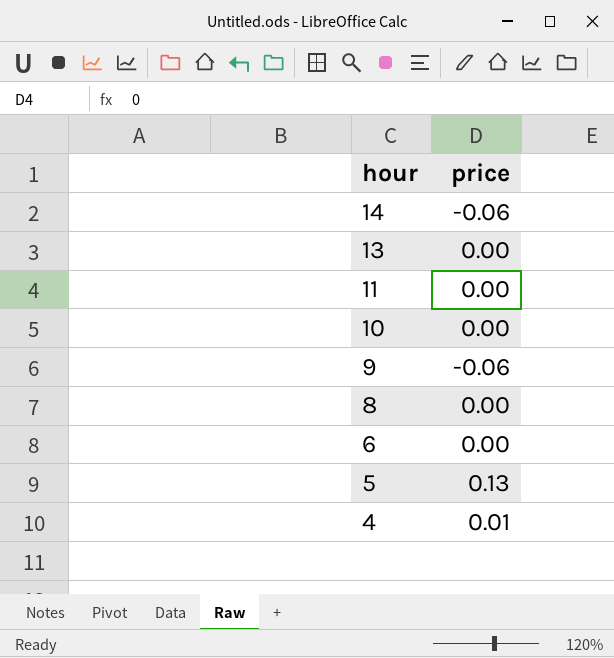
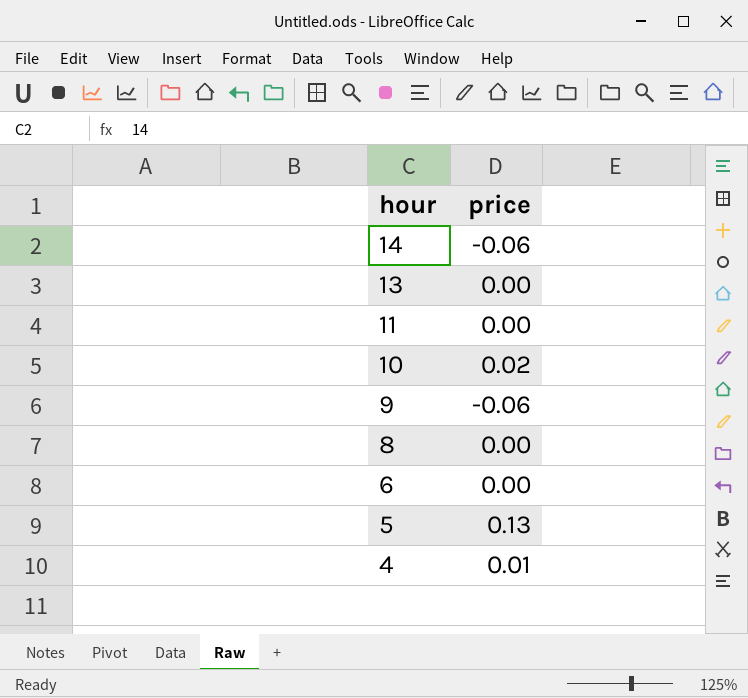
10 | price: 0.00 -> 0.02

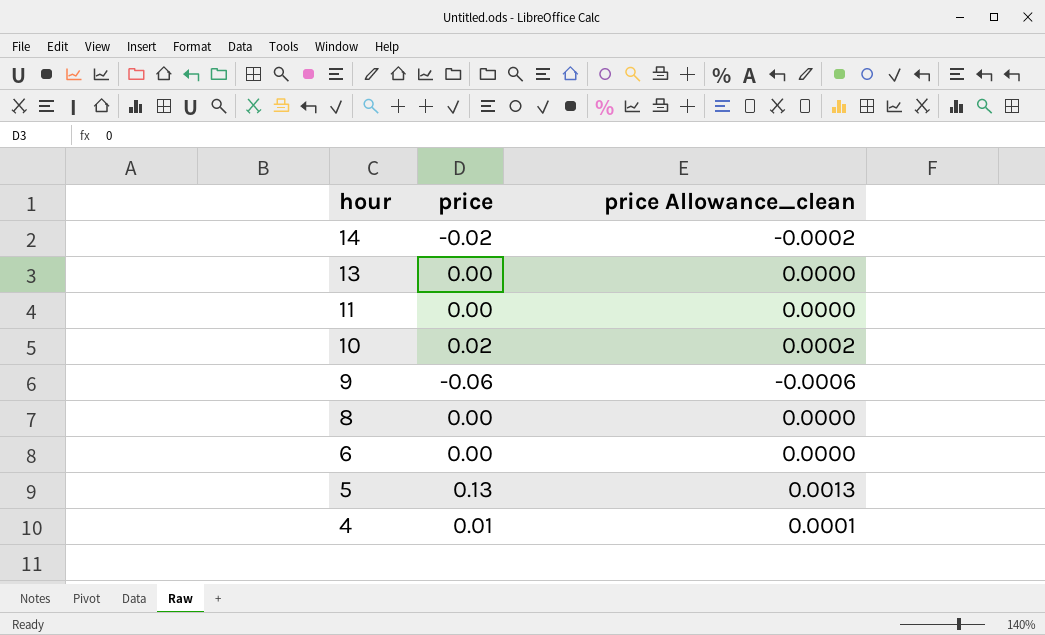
column price Allowance_clean | formula: none -> [price] * 0.01
14 | price: -0.06 -> -0.02

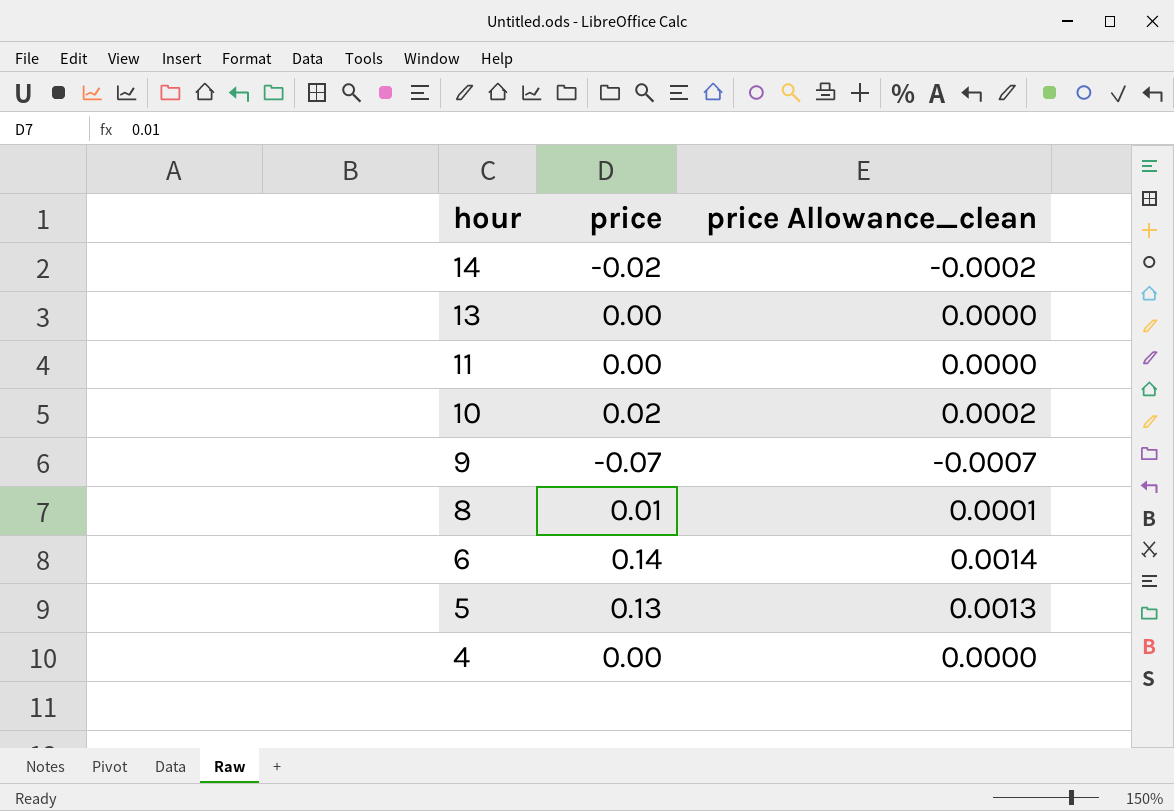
9 | price: -0.06 -> -0.07
9 | price Allowance_clean: -0.0006 -> -0.0007
8 | price: 0.00 -> 0.01
8 | price Allowance_clean: 0.0000 -> 0.0001
6 | price: 0.00 -> 0.14
6 | price Allowance_clean: 0.0000 -> 0.0014
4 | price: 0.01 -> 0.00
4 | price Allowance_clean: 0.0001 -> 0.0000

